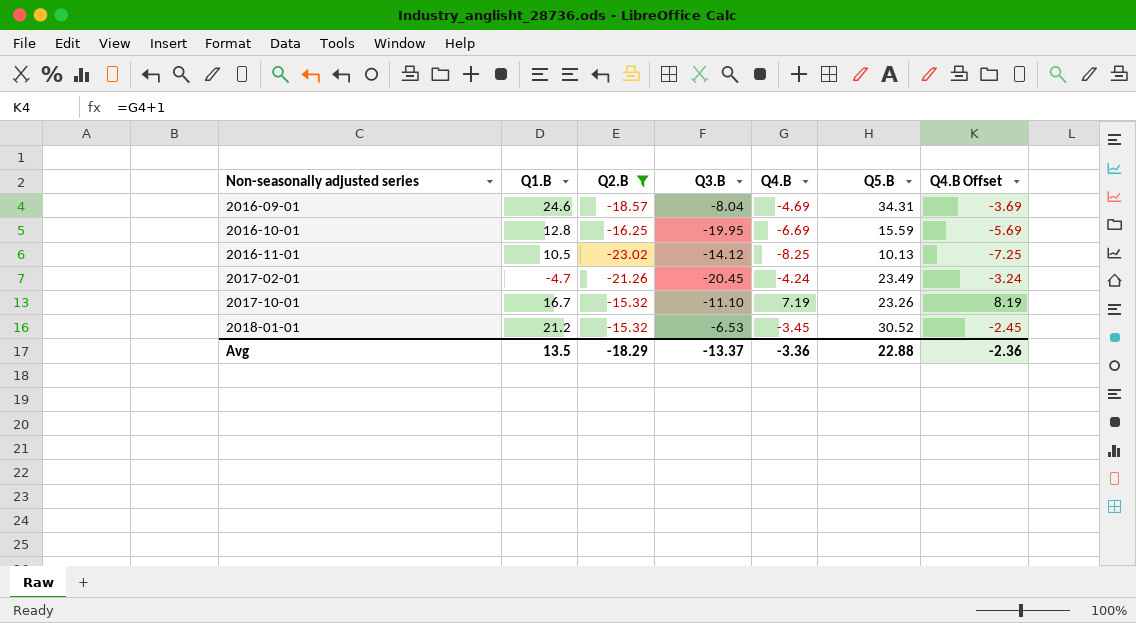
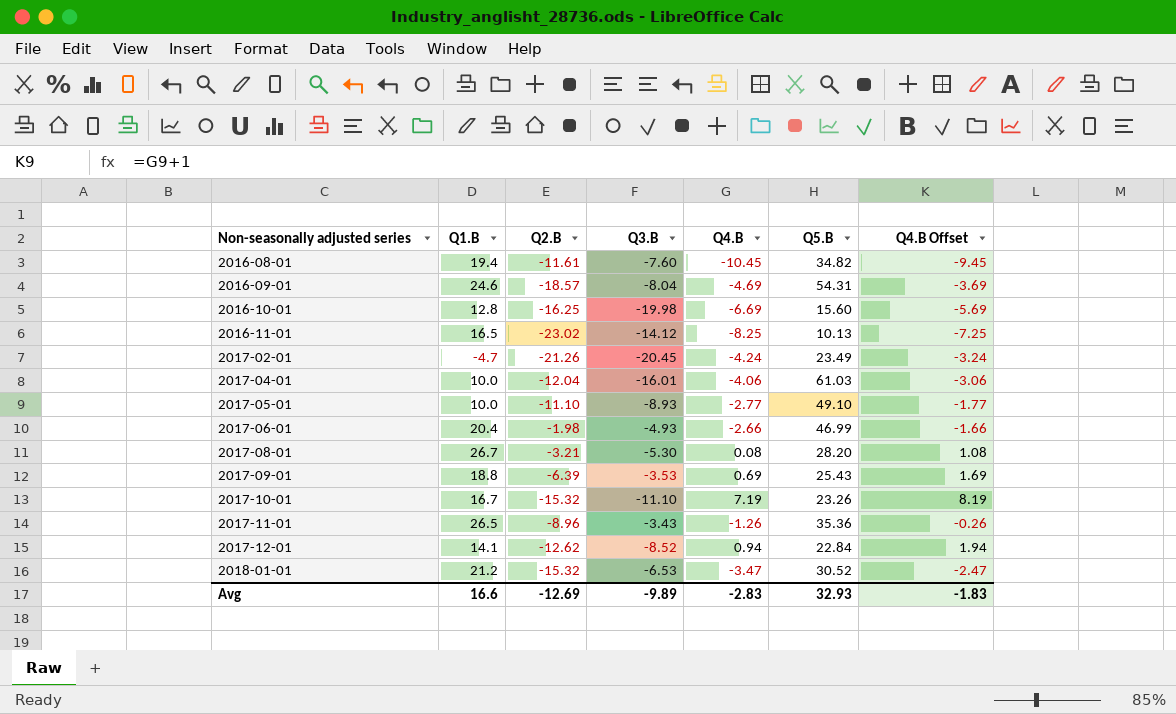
filter: Q2.B <= -15.32 -> none
2016-09-01 | Q5.B: 34.31 -> 54.31
2016-10-01 | Q3.B: -19.95 -> -19.98
2016-10-01 | Q5.B: 15.59 -> 15.60
2016-11-01 | Q1.B: 10.5 -> 16.5
2018-01-01 | Q4.B: -3.45 -> -3.47
2018-01-01 | Q4.B Offset: -2.45 -> -2.47
Avg | Q1.B: 13.5 -> 16.6
Avg | Q2.B: -18.29 -> -12.69
Avg | Q3.B: -13.37 -> -9.89
Avg | Q4.B: -3.36 -> -2.83
Avg | Q5.B: 22.88 -> 32.93
Avg | Q4.B Offset: -2.36 -> -1.83

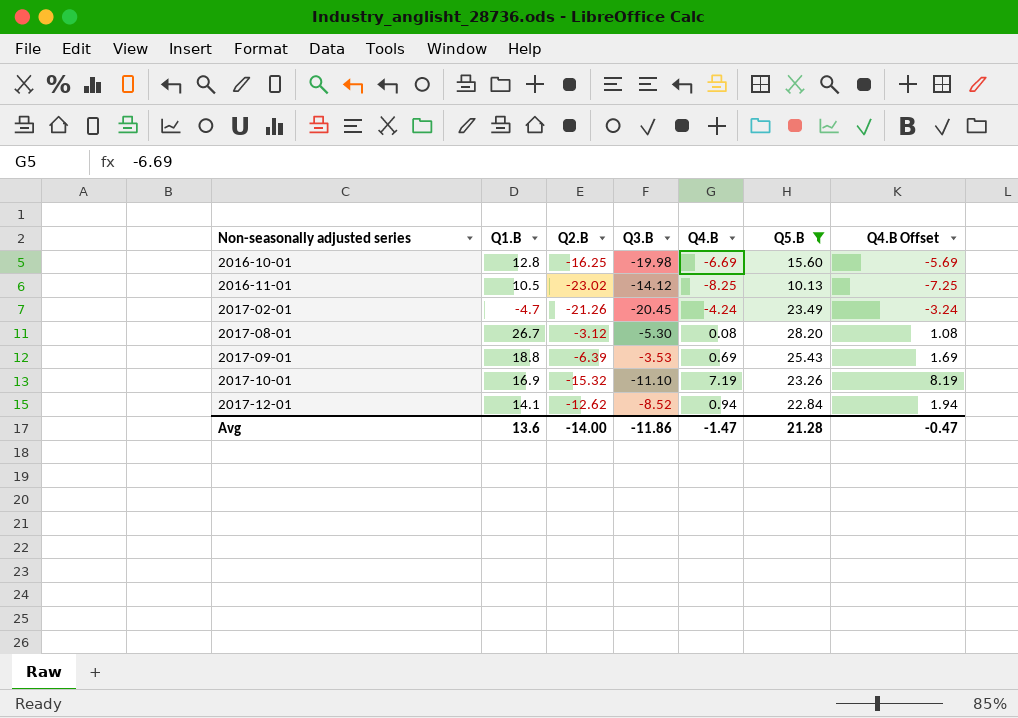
filter: none -> Q5.B <= 28.20
2016-11-01 | Q1.B: 16.5 -> 10.5
2017-08-01 | Q2.B: -3.21 -> -3.12
2017-10-01 | Q1.B: 16.7 -> 16.9
Avg | Q1.B: 16.6 -> 13.6
Avg | Q2.B: -12.69 -> -14.00
Avg | Q3.B: -9.89 -> -11.86
Avg | Q4.B: -2.83 -> -1.47
Avg | Q5.B: 32.93 -> 21.28
Avg | Q4.B Offset: -1.83 -> -0.47

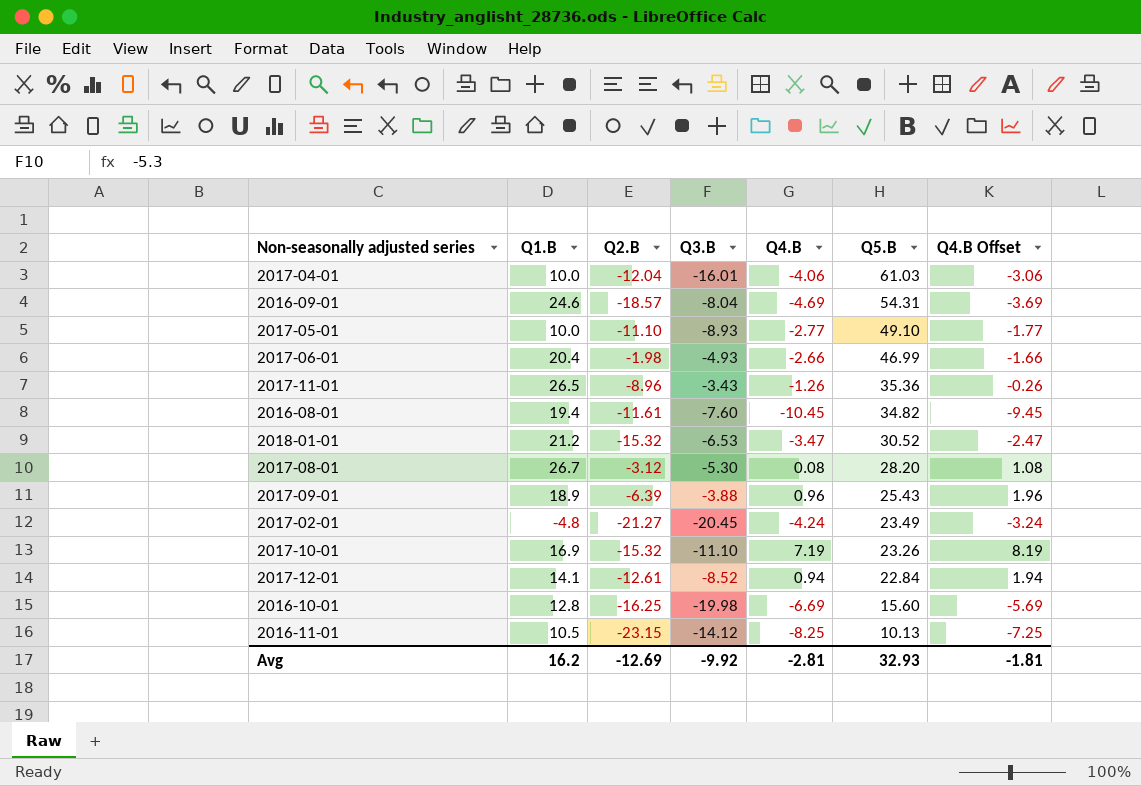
filter: Q5.B <= 28.20 -> none
row order: Non-seasonally adjusted series ascending -> Q5.B descending
2017-09-01 | Q1.B: 18.8 -> 18.9
2017-09-01 | Q3.B: -3.53 -> -3.88
2017-09-01 | Q4.B: 0.69 -> 0.96
2017-09-01 | Q4.B Offset: 1.69 -> 1.96
2017-02-01 | Q1.B: -4.7 -> -4.8
2017-02-01 | Q2.B: -21.26 -> -21.27
2017-12-01 | Q2.B: -12.62 -> -12.61
2016-11-01 | Q2.B: -23.02 -> -23.15
Avg | Q1.B: 13.6 -> 16.2
Avg | Q2.B: -14.00 -> -12.69
Avg | Q3.B: -11.86 -> -9.92
Avg | Q4.B: -1.47 -> -2.81
Avg | Q5.B: 21.28 -> 32.93
Avg | Q4.B Offset: -0.47 -> -1.81

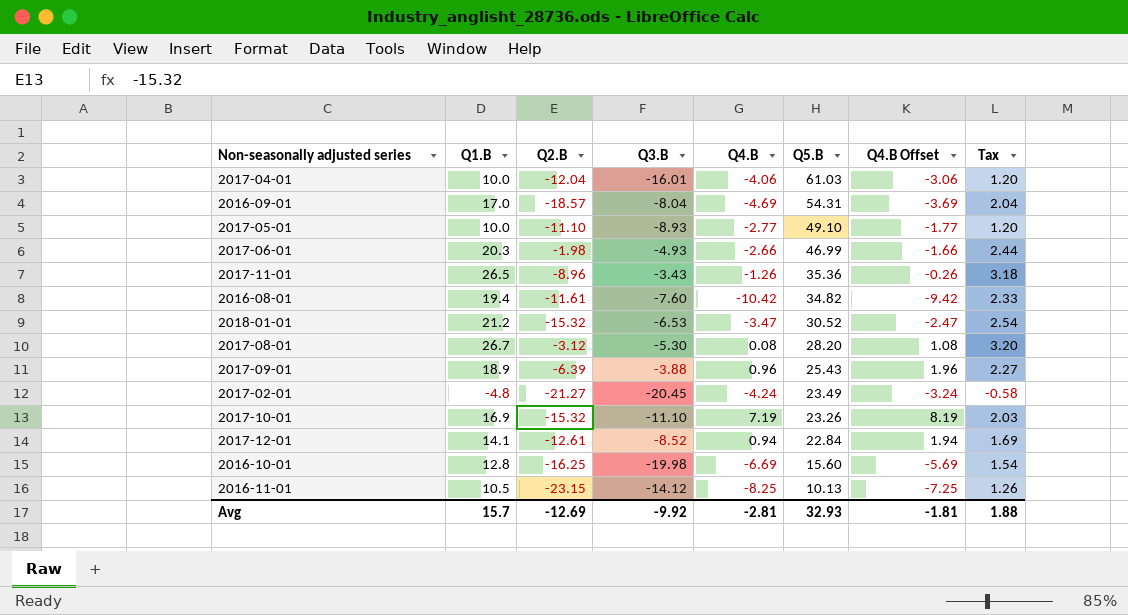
column Tax | formula: none -> [Q1.B] * 0.12
2016-09-01 | Q1.B: 24.6 -> 17.0
2017-06-01 | Q1.B: 20.4 -> 20.3
2016-08-01 | Q4.B: -10.45 -> -10.42
2016-08-01 | Q4.B Offset: -9.45 -> -9.42
Avg | Q1.B: 16.2 -> 15.7

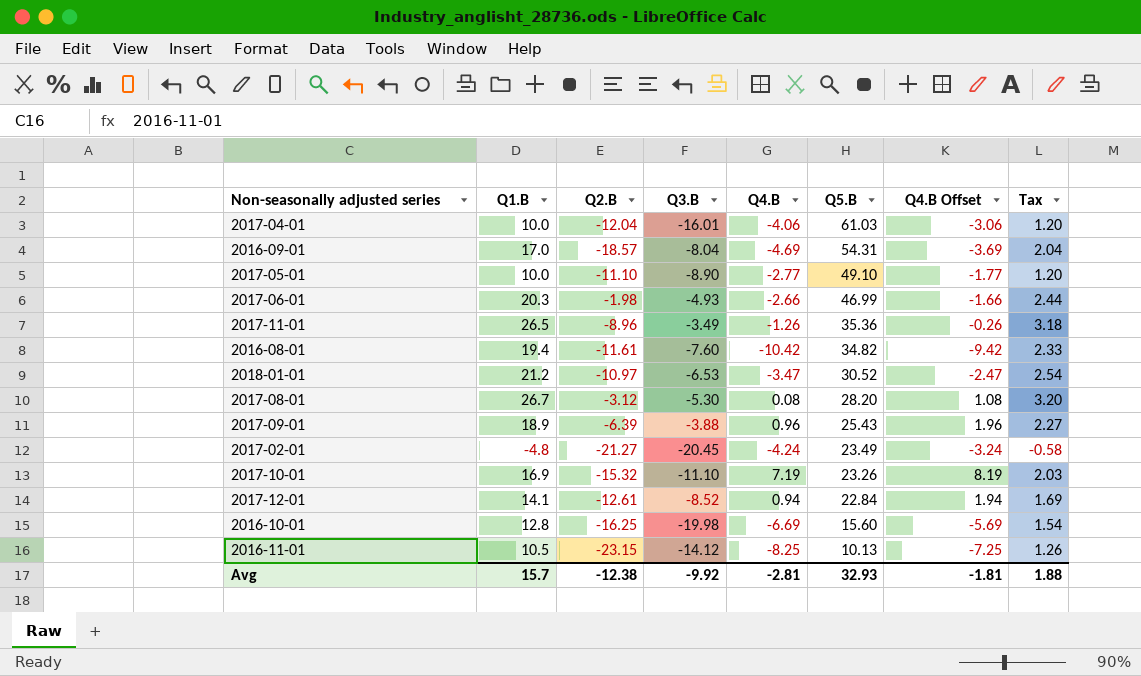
2017-05-01 | Q3.B: -8.93 -> -8.90
2017-11-01 | Q3.B: -3.43 -> -3.49
2018-01-01 | Q2.B: -15.32 -> -10.97
Avg | Q2.B: -12.69 -> -12.38

